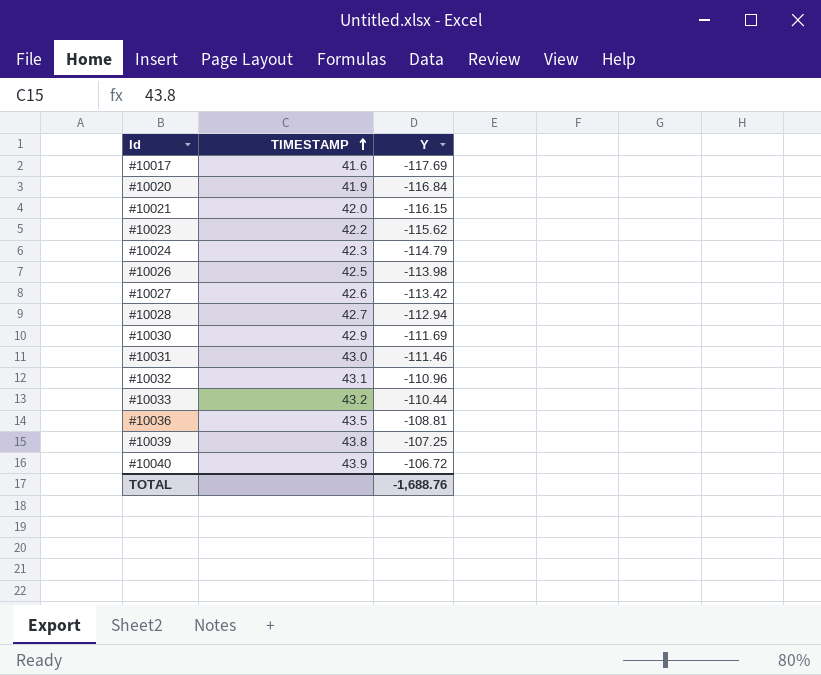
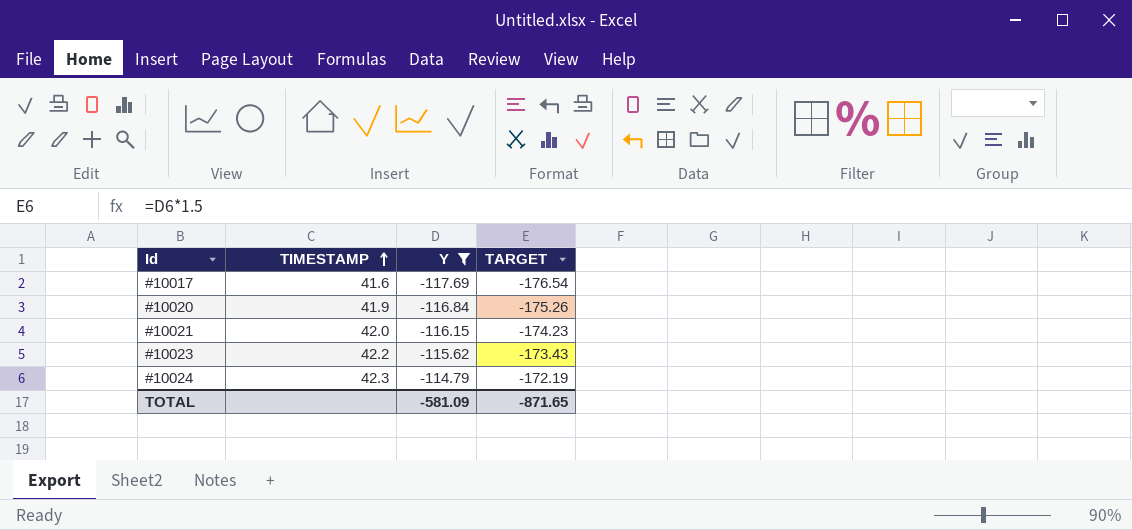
filter: none -> Y <= -114.79
column TARGET | formula: none -> [Y] * 1.5
TOTAL | Y: -1,688.76 -> -581.09

